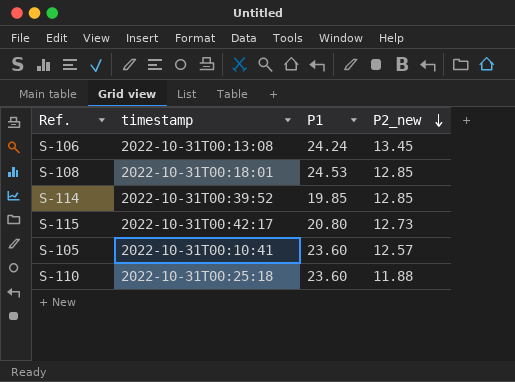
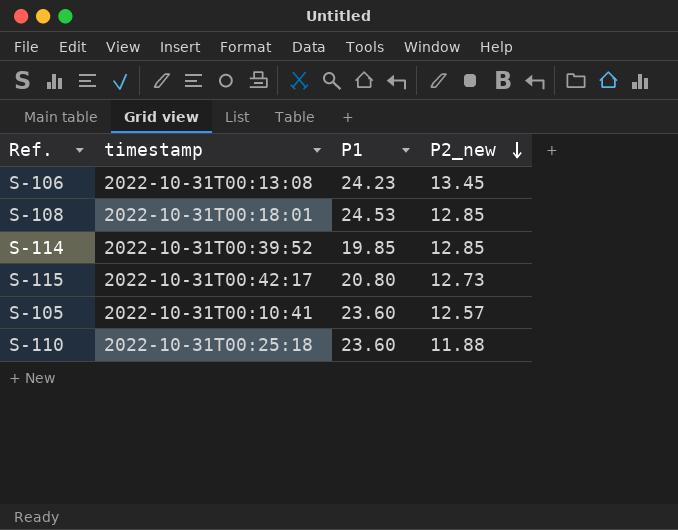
S-106 | P1: 24.24 -> 24.23

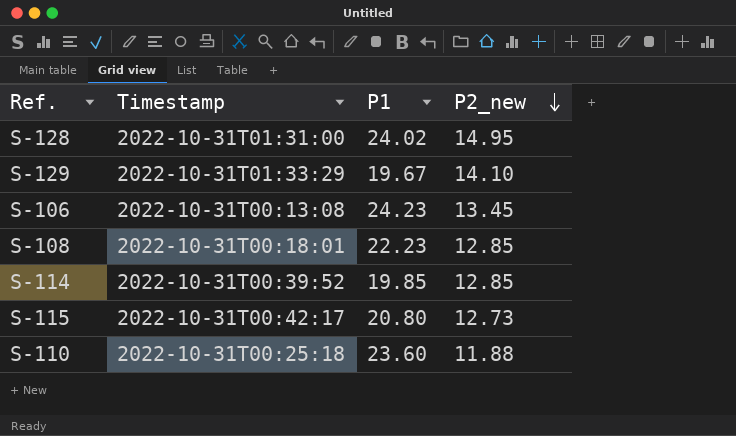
column name: timestamp -> Timestamp
row S-105: 2022-10-31T00:10:41 | 23.60 | 12.57 -> none
row S-128: none -> 2022-10-31T01:31:00 | 24.02 | 14.95
row S-129: none -> 2022-10-31T01:33:29 | 19.67 | 14.10
S-108 | P1: 24.53 -> 22.23

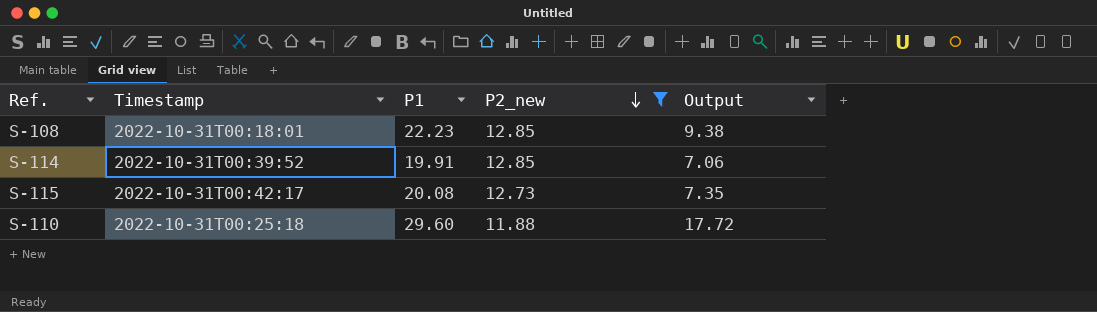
filter: none -> P2_new <= 12.85
column Output | formula: none -> [P1] - [P2_new]
S-114 | P1: 19.85 -> 19.91
S-115 | P1: 20.80 -> 20.08
S-110 | P1: 23.60 -> 29.60

